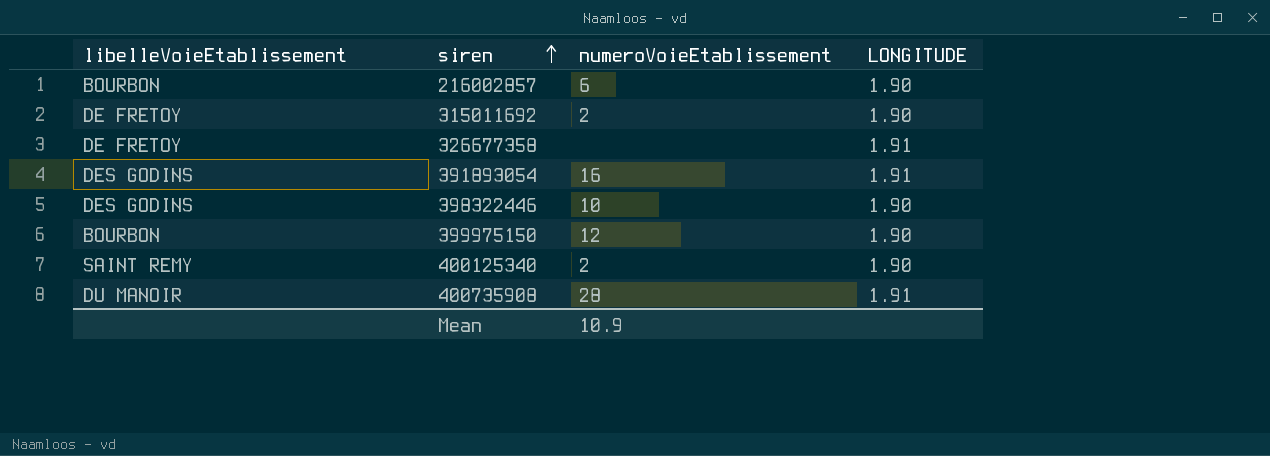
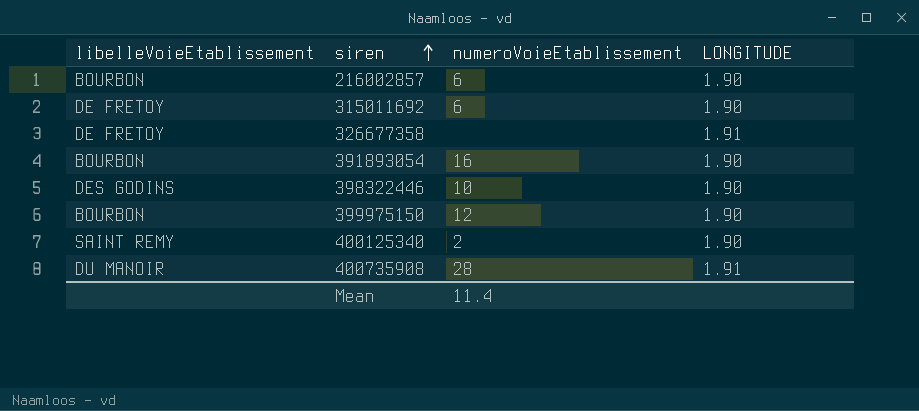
315011692 | numeroVoieEtablissement: 2 -> 6
391893054 | libelleVoieEtablissement: DES GODINS -> BOURBON
391893054 | LONGITUDE: 1.91 -> 1.90
Mean | numeroVoieEtablissement: 10.9 -> 11.4

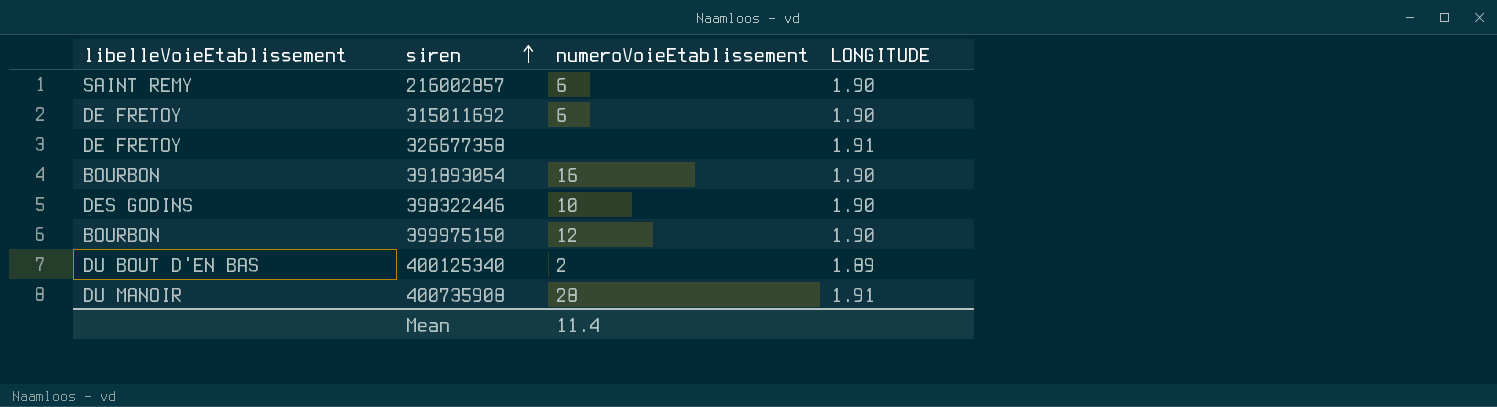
216002857 | libelleVoieEtablissement: BOURBON -> SAINT REMY
400125340 | libelleVoieEtablissement: SAINT REMY -> DU BOUT D'EN BAS
400125340 | LONGITUDE: 1.90 -> 1.89

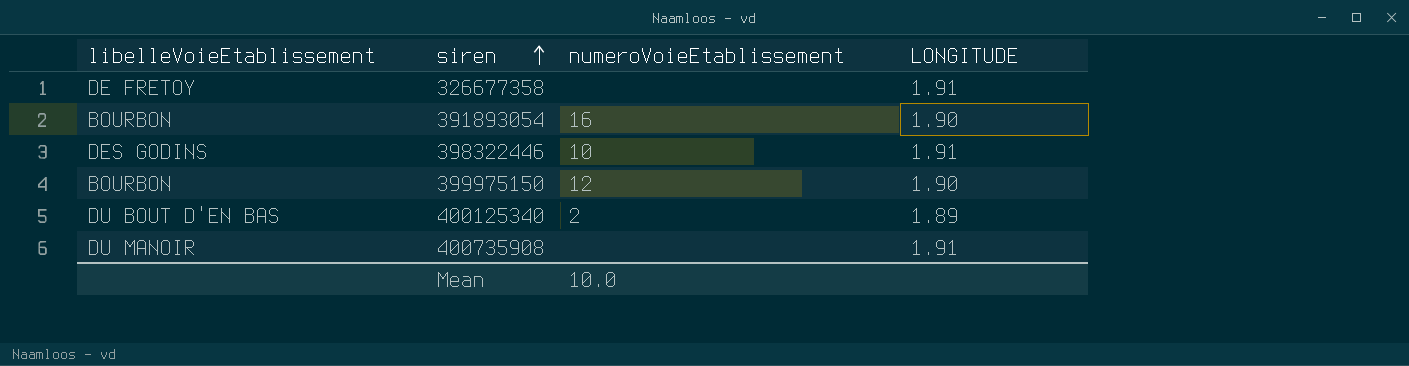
row 216002857: SAINT REMY | 6 | 1.90 -> none
row 315011692: DE FRETOY | 6 | 1.90 -> none
398322446 | LONGITUDE: 1.90 -> 1.91
400735908 | numeroVoieEtablissement: 28 -> none
Mean | numeroVoieEtablissement: 11.4 -> 10.0

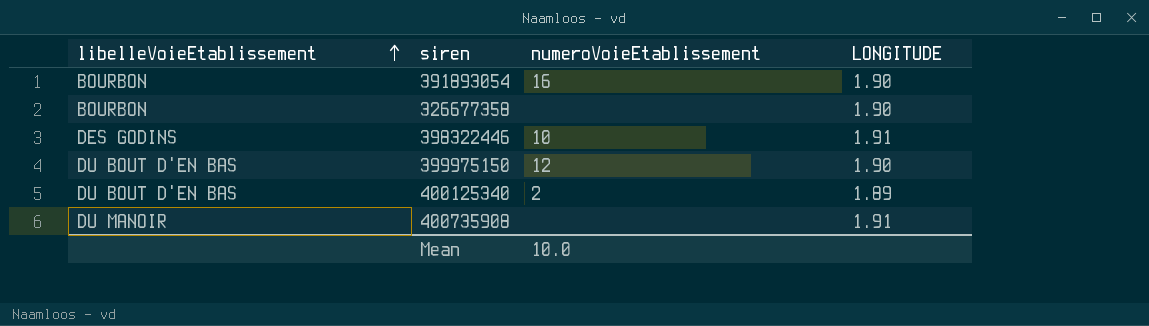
row order: siren ascending -> libelleVoieEtablissement ascending
326677358 | libelleVoieEtablissement: DE FRETOY -> BOURBON
326677358 | LONGITUDE: 1.91 -> 1.90
399975150 | libelleVoieEtablissement: BOURBON -> DU BOUT D'EN BAS

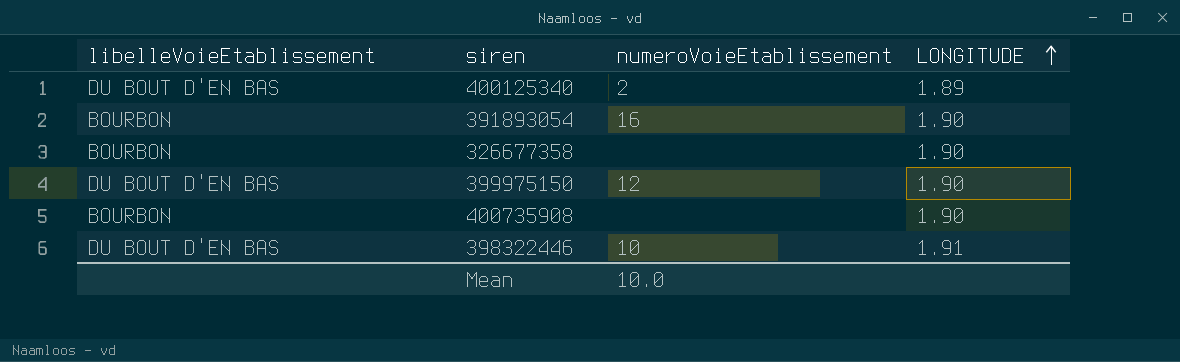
row order: libelleVoieEtablissement ascending -> LONGITUDE ascending
400735908 | libelleVoieEtablissement: DU MANOIR -> BOURBON
400735908 | LONGITUDE: 1.91 -> 1.90
398322446 | libelleVoieEtablissement: DES GODINS -> DU BOUT D'EN BAS

